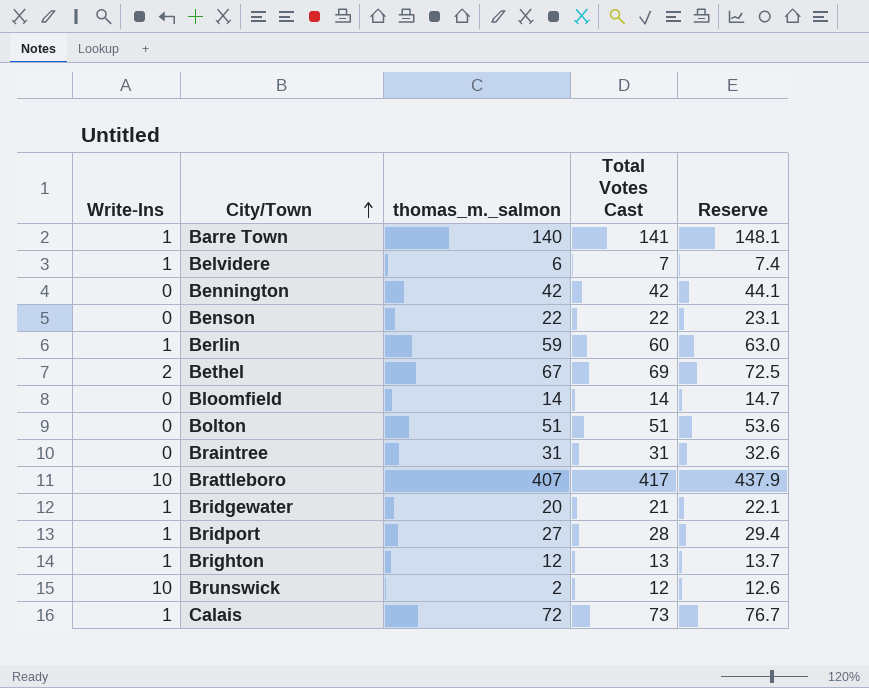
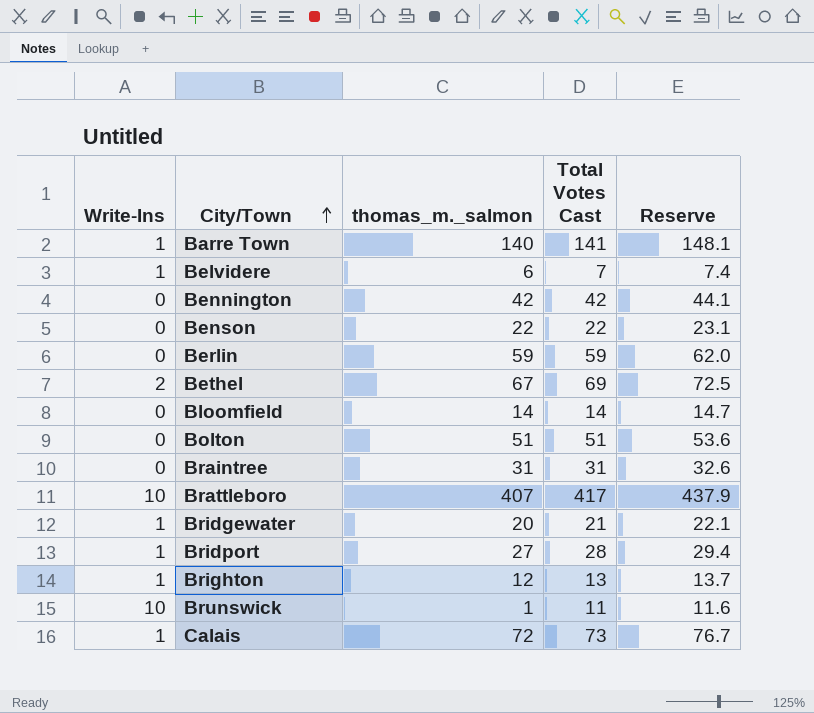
Berlin | Write-Ins: 1 -> 0
Berlin | Total Votes Cast: 60 -> 59
Berlin | Reserve: 63.0 -> 62.0
Brunswick | thomas_m._salmon: 2 -> 1
Brunswick | Total Votes Cast: 12 -> 11
Brunswick | Reserve: 12.6 -> 11.6

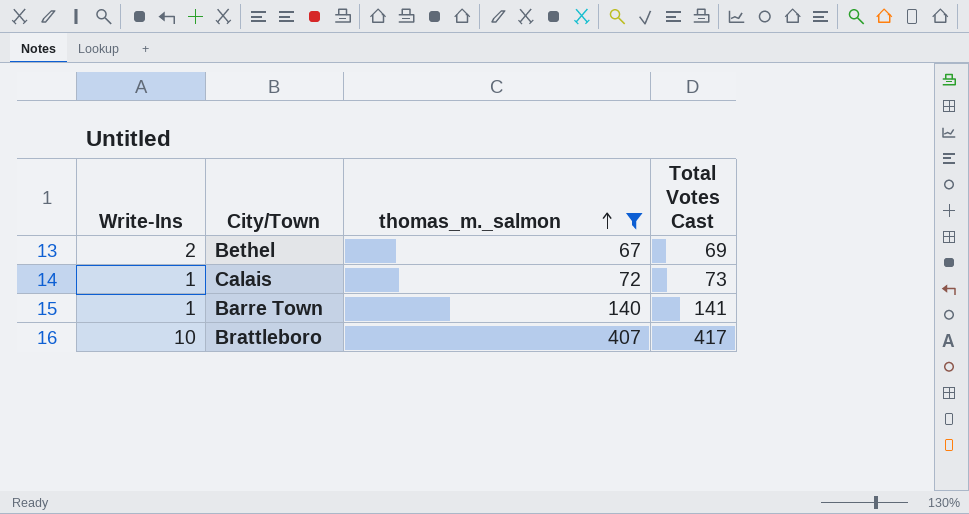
filter: none -> thomas_m._salmon >= 67
row order: City/Town ascending -> thomas_m._salmon ascending
column Reserve | formula: [Total Votes Cast] * 1.05 -> none

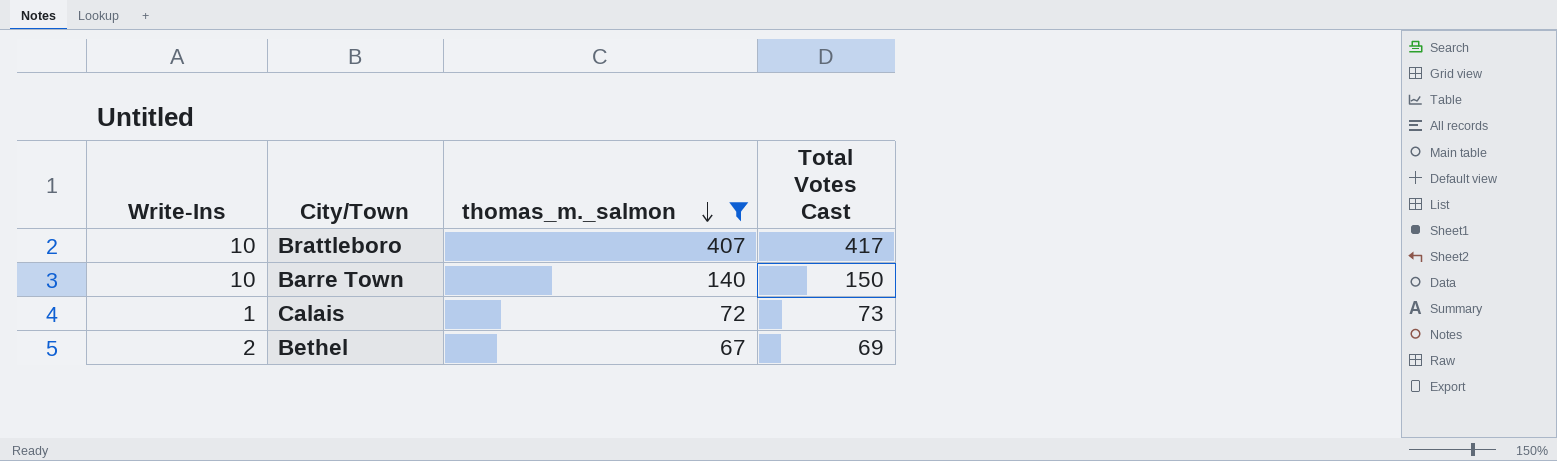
row order: thomas_m._salmon ascending -> thomas_m._salmon descending
Barre Town | Write-Ins: 1 -> 10
Barre Town | Total Votes Cast: 141 -> 150

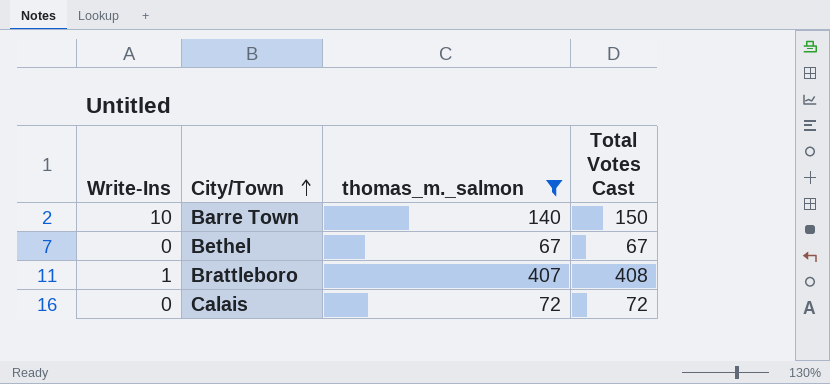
row order: thomas_m._salmon descending -> City/Town ascending
Bethel | Write-Ins: 2 -> 0
Bethel | Total Votes Cast: 69 -> 67
Brattleboro | Write-Ins: 10 -> 1
Brattleboro | Total Votes Cast: 417 -> 408
Calais | Write-Ins: 1 -> 0
Calais | Total Votes Cast: 73 -> 72

